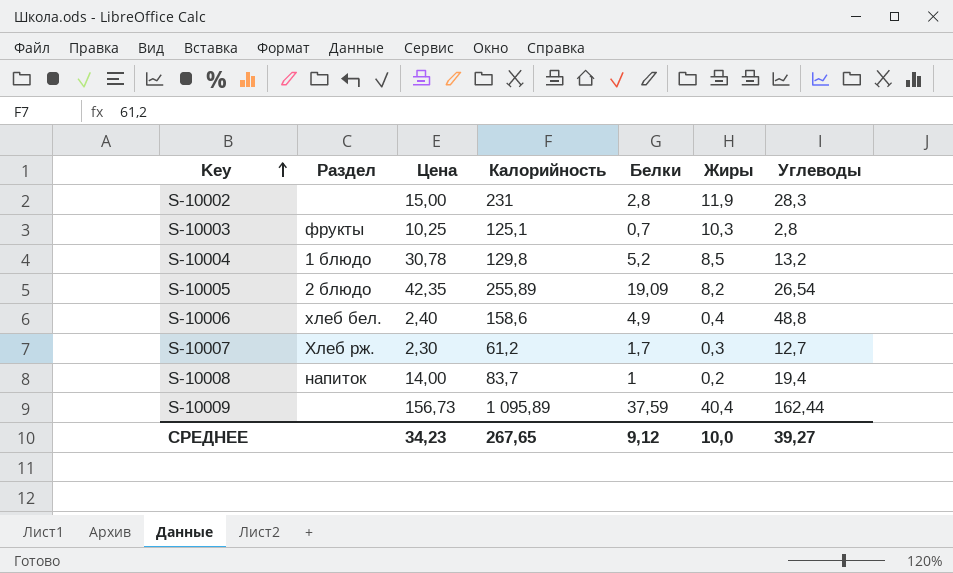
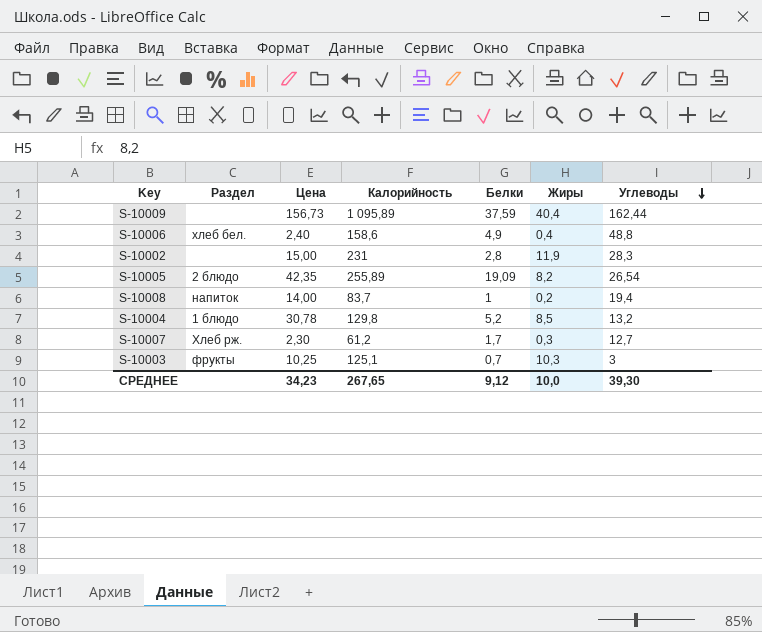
row order: Key ascending -> Углеводы descending
S-10003 | Углеводы: 2,8 -> 3
СРЕДНЕЕ | Углеводы: 39,27 -> 39,30

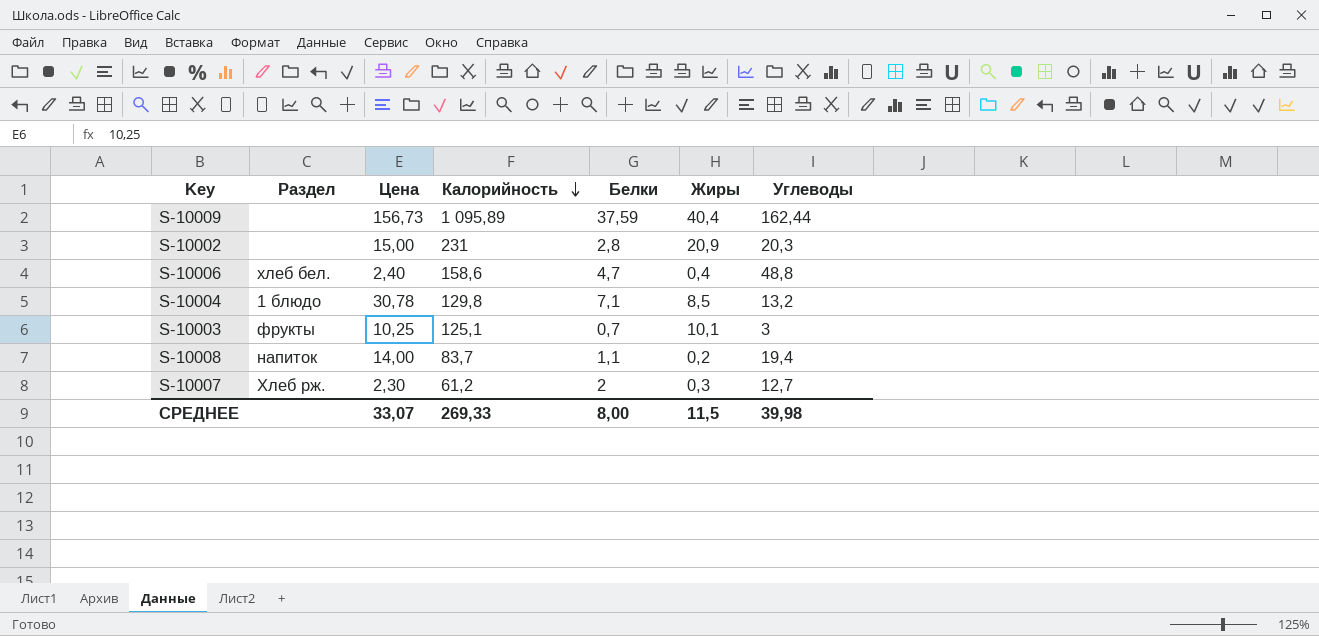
row order: Углеводы descending -> Калорийность descending
row S-10005: 2 блюдо | 42,35 | 255,89 | 19,09 | 8,2 | 26,54 -> none
S-10002 | Жиры: 11,9 -> 20,9
S-10002 | Углеводы: 28,3 -> 20,3
S-10006 | Белки: 4,9 -> 4,7
S-10004 | Белки: 5,2 -> 7,1
S-10003 | Жиры: 10,3 -> 10,1
S-10008 | Белки: 1 -> 1,1
S-10007 | Белки: 1,7 -> 2
СРЕДНЕЕ | Цена: 34,23 -> 33,07
СРЕДНЕЕ | Калорийность: 267,65 -> 269,33
СРЕДНЕЕ | Белки: 9,12 -> 8,00
СРЕДНЕЕ | Жиры: 10,0 -> 11,5
СРЕДНЕЕ | Углеводы: 39,30 -> 39,98

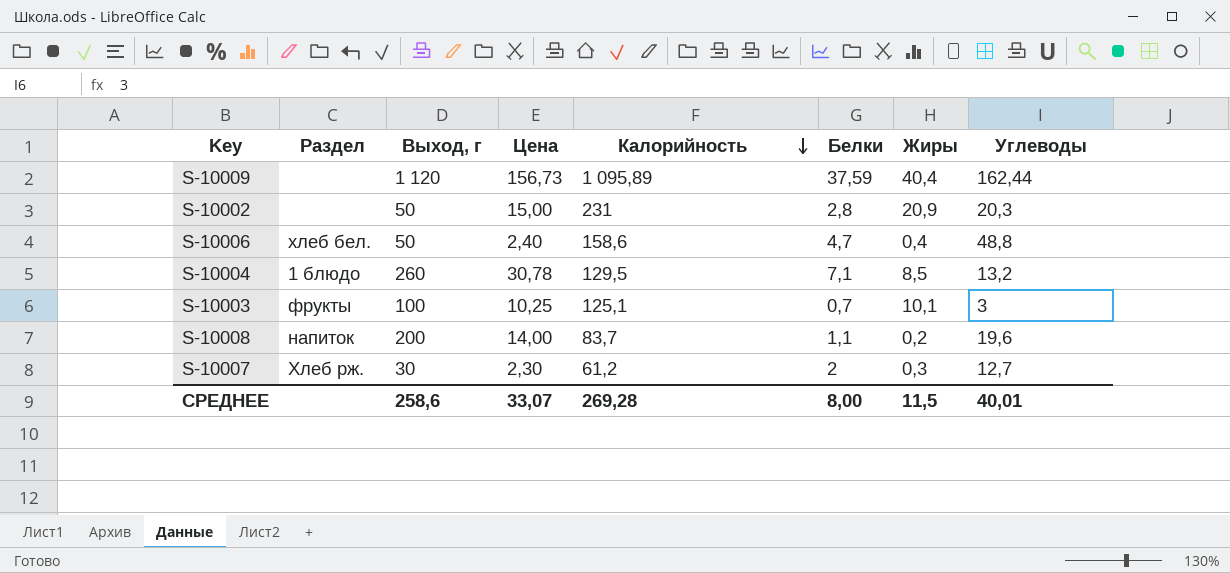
column Выход, г | position: none -> 3
S-10004 | Калорийность: 129,8 -> 129,5
S-10008 | Углеводы: 19,4 -> 19,6
СРЕДНЕЕ | Калорийность: 269,33 -> 269,28
СРЕДНЕЕ | Углеводы: 39,98 -> 40,01

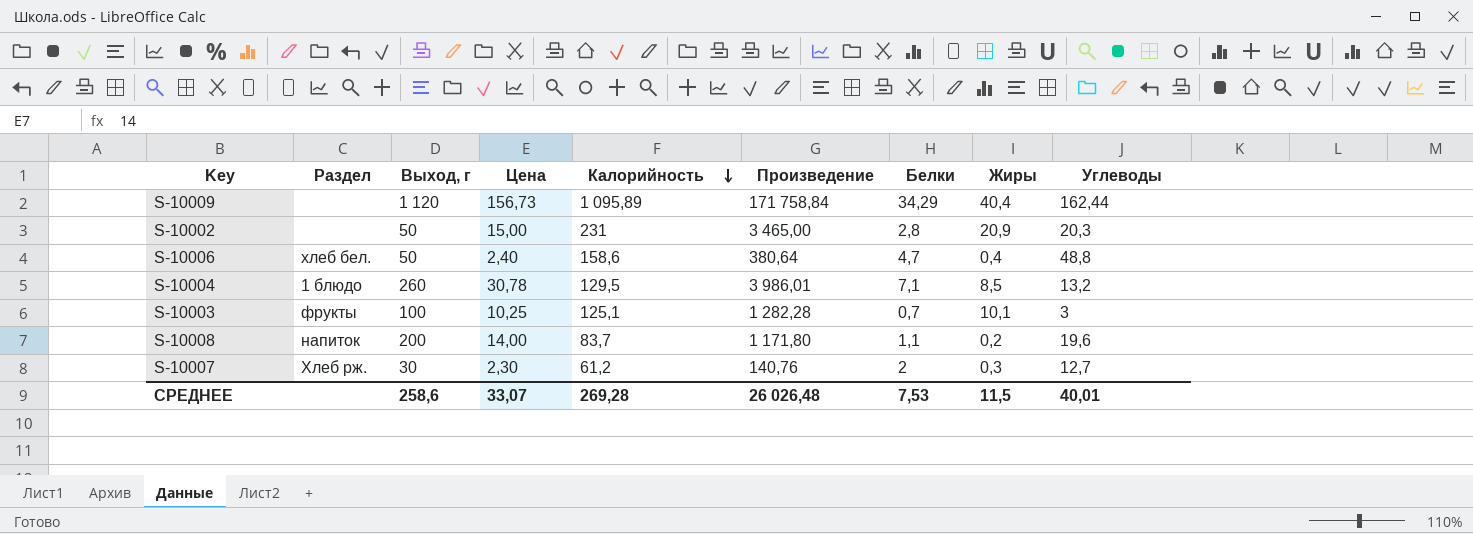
column Произведение | formula: none -> [Цена] * [Калорийность]
S-10009 | Белки: 37,59 -> 34,29
СРЕДНЕЕ | Белки: 8,00 -> 7,53

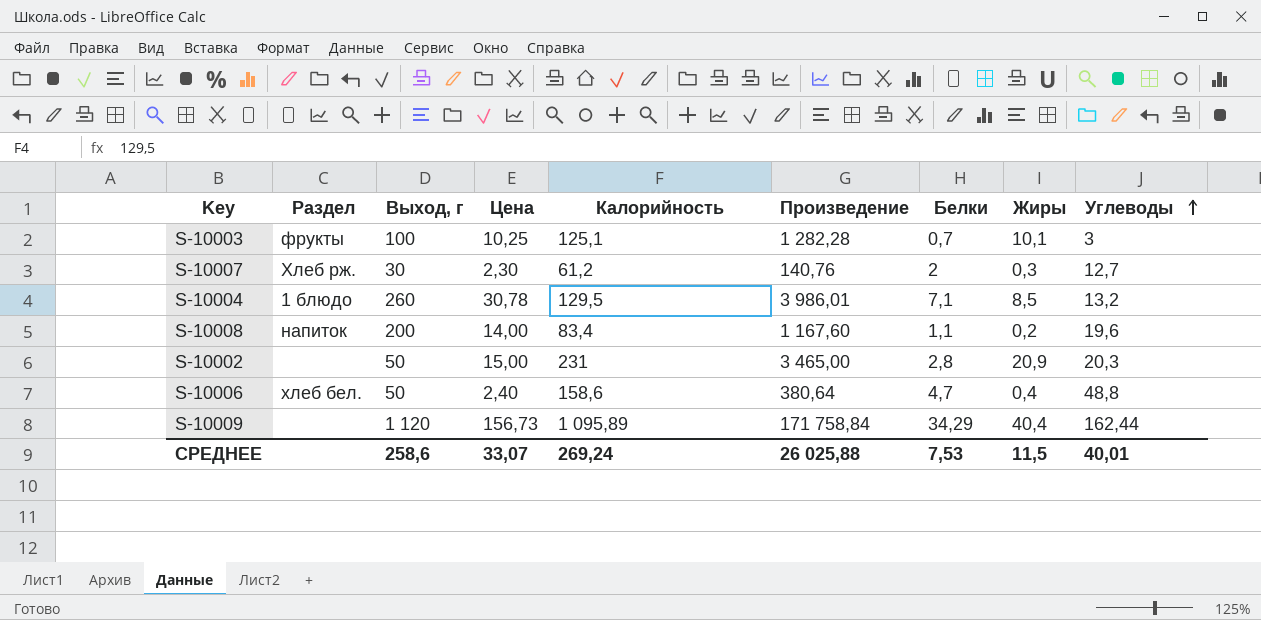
row order: Калорийность descending -> Углеводы ascending
S-10008 | Калорийность: 83,7 -> 83,4
S-10008 | Произведение: 1 171,80 -> 1 167,60
СРЕДНЕЕ | Калорийность: 269,28 -> 269,24
СРЕДНЕЕ | Произведение: 26 026,48 -> 26 025,88

